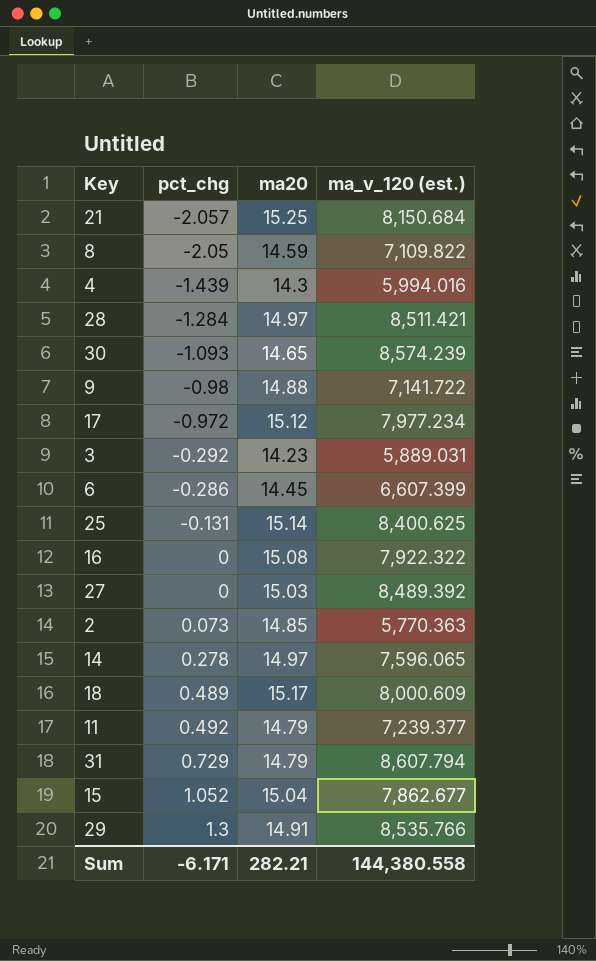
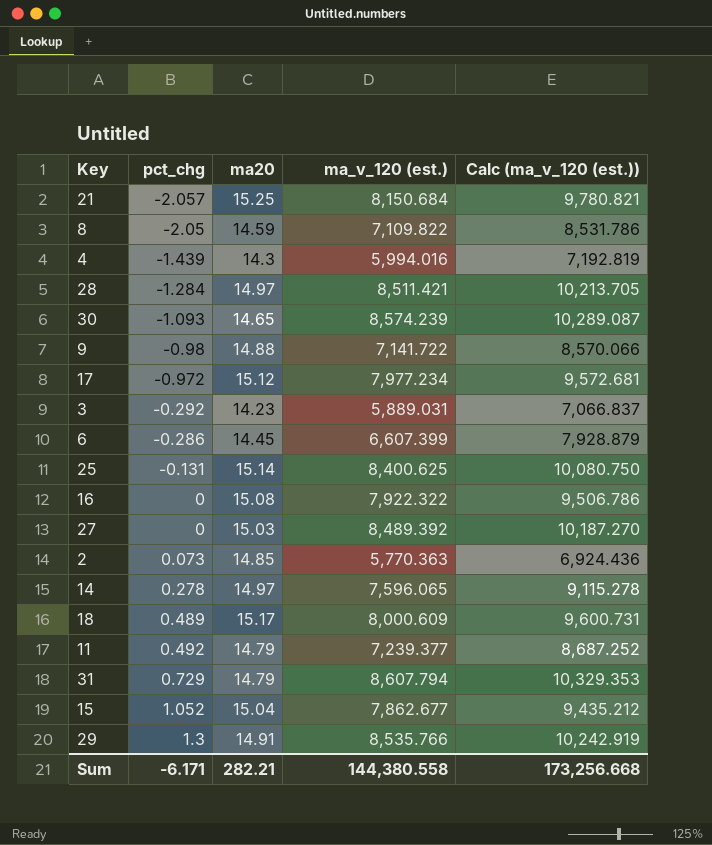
column Calc (ma_v_120 (est.)) | formula: none -> [ma_v_120 (est.)] * 1.2

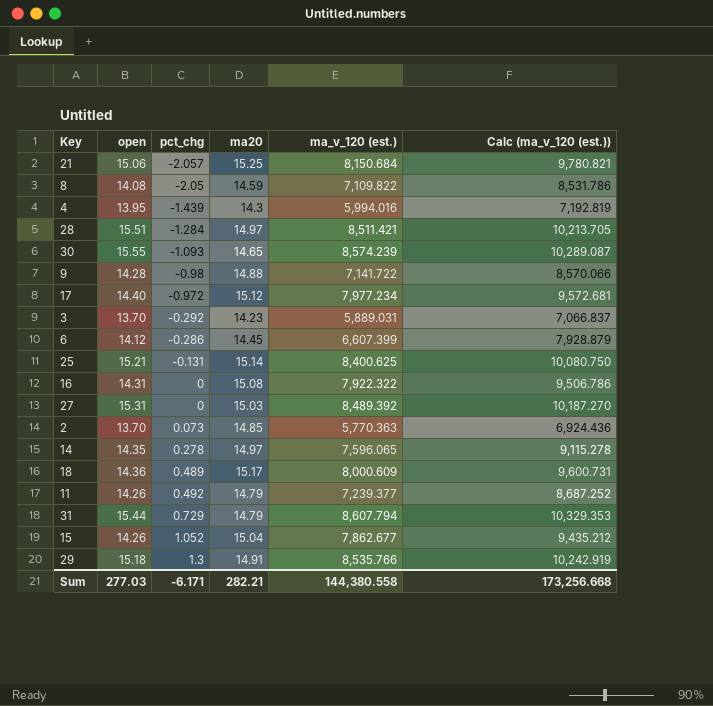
column open | position: none -> 2

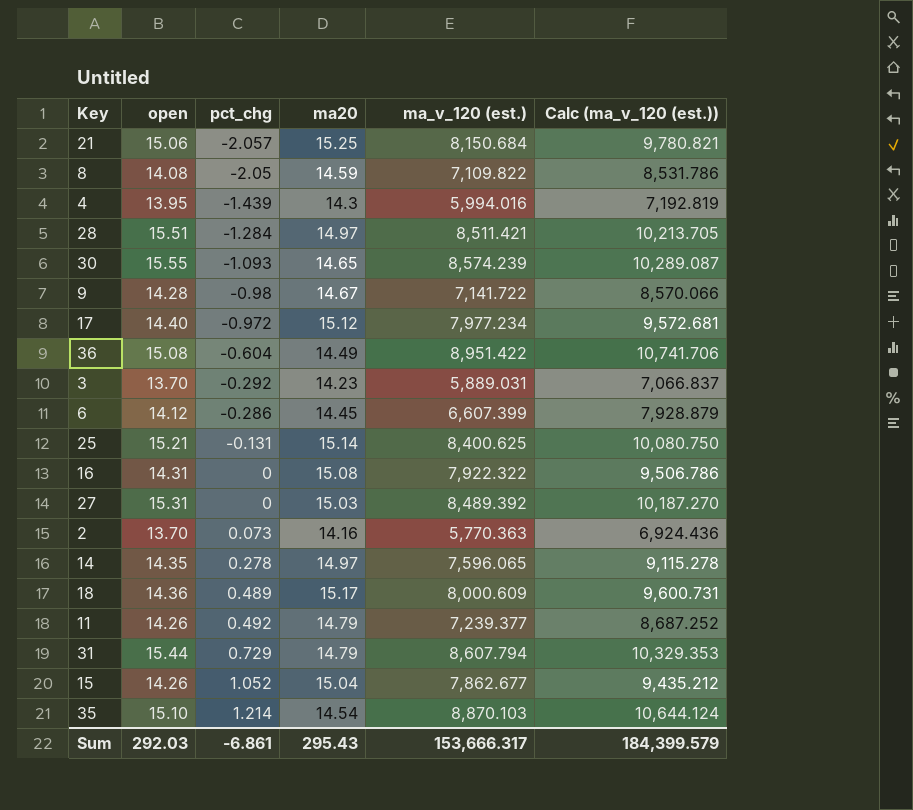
row 29: 15.18 | 1.3 | 14.91 | 8,535.766 | 10,242.919 -> none
9 | ma20: 14.88 -> 14.67
row 36: none -> 15.08 | -0.604 | 14.49 | 8,951.422 | 10,741.706
2 | ma20: 14.85 -> 14.16
row 35: none -> 15.10 | 1.214 | 14.54 | 8,870.103 | 10,644.124
Sum | open: 277.03 -> 292.03
Sum | pct_chg: -6.171 -> -6.861
Sum | ma20: 282.21 -> 295.43
Sum | ma_v_120 (est.): 144,380.558 -> 153,666.317
Sum | Calc (ma_v_120 (est.)): 173,256.668 -> 184,399.579

